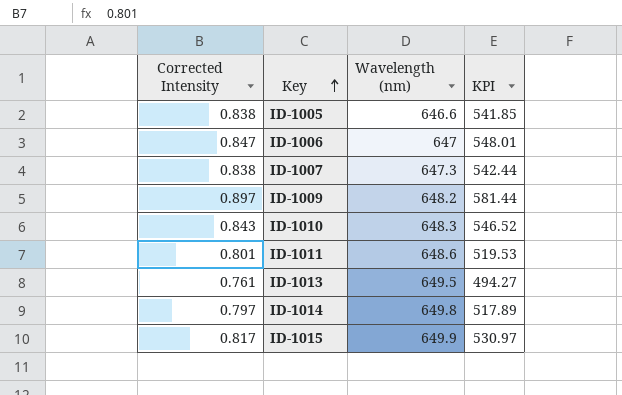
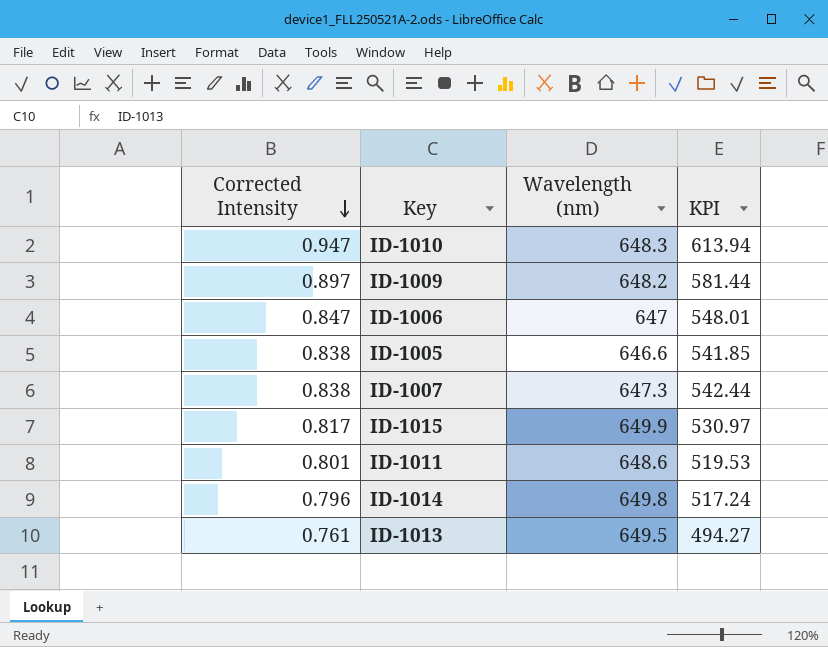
row order: Key ascending -> Corrected Intensity descending
ID-1010 | Corrected Intensity: 0.843 -> 0.947
ID-1010 | KPI: 546.52 -> 613.94
ID-1014 | Corrected Intensity: 0.797 -> 0.796
ID-1014 | KPI: 517.89 -> 517.24

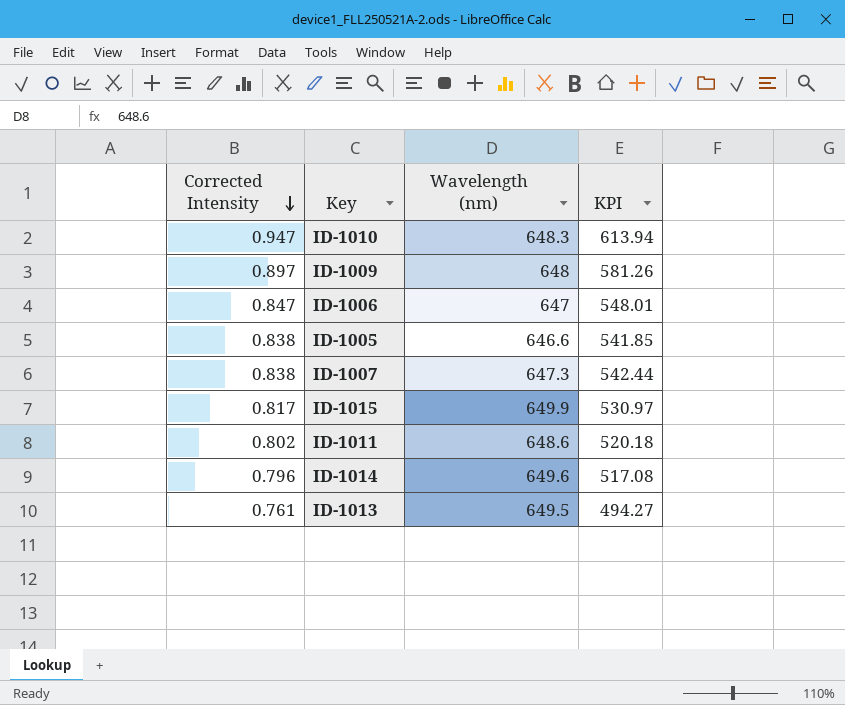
ID-1009 | Wavelength (nm): 648.2 -> 648
ID-1009 | KPI: 581.44 -> 581.26
ID-1011 | Corrected Intensity: 0.801 -> 0.802
ID-1011 | KPI: 519.53 -> 520.18
ID-1014 | Wavelength (nm): 649.8 -> 649.6
ID-1014 | KPI: 517.24 -> 517.08

